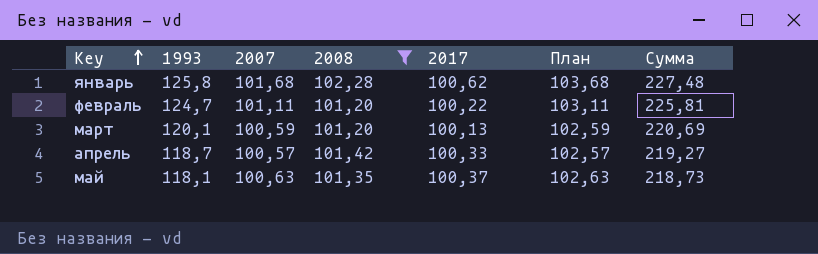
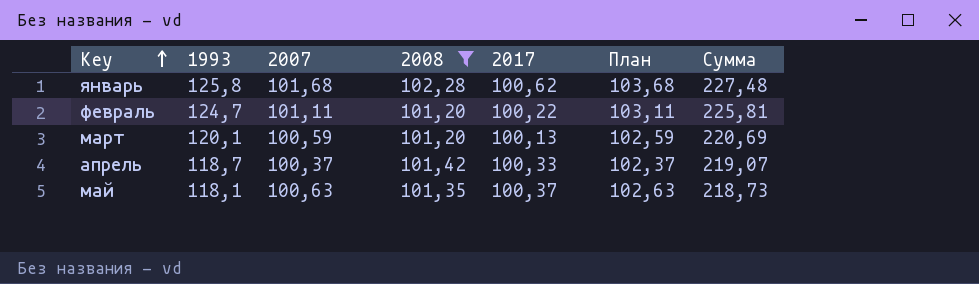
апрель | 2007: 100,57 -> 100,37
апрель | План: 102,57 -> 102,37
апрель | Сумма: 219,27 -> 219,07

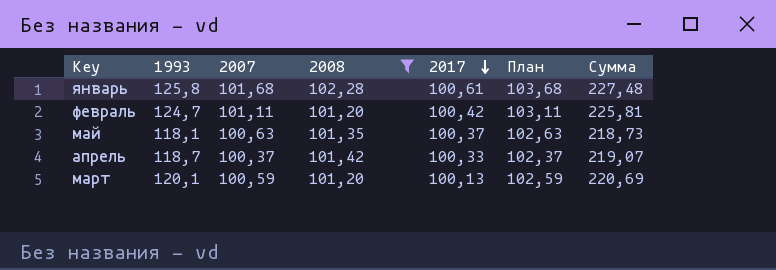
row order: Key ascending -> 2017 descending
январь | 2017: 100,62 -> 100,61
февраль | 2017: 100,22 -> 100,42

